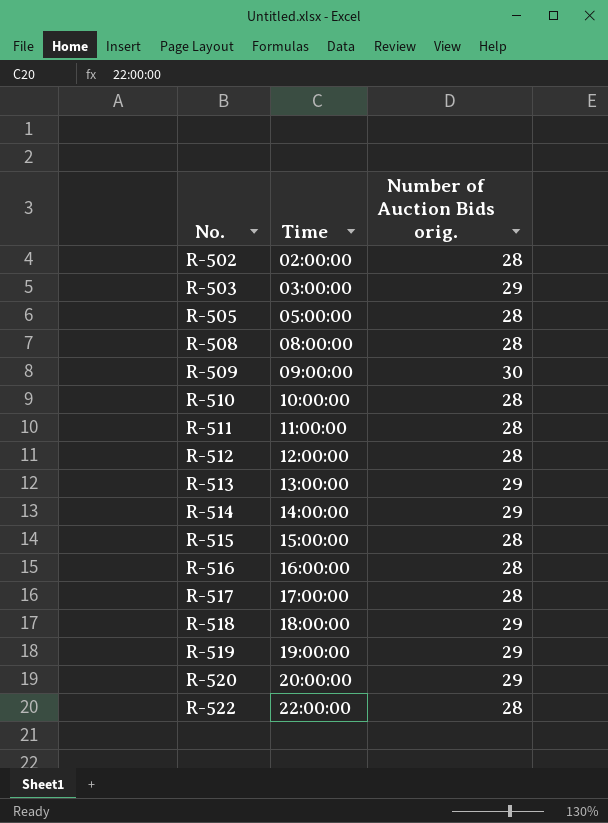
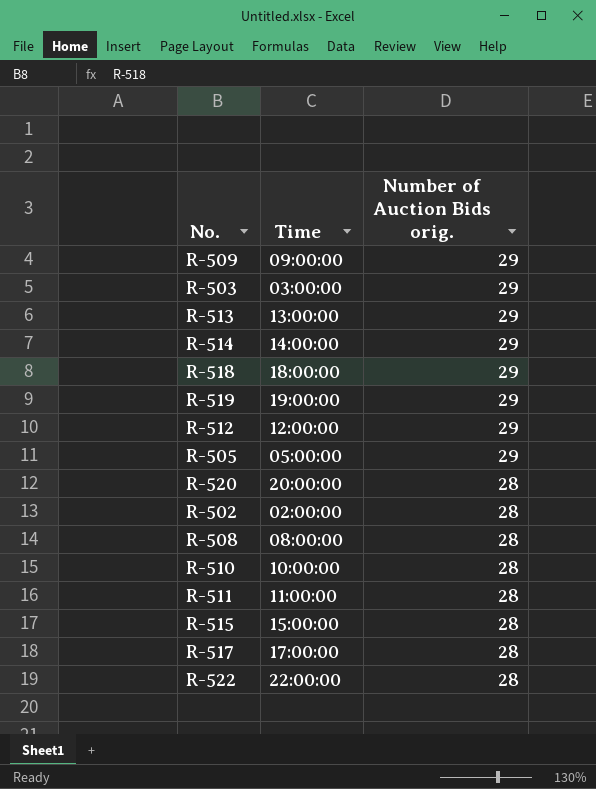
row order: No. ascending -> Number of Auction Bids orig. descending
row R-516: 16:00:00 | 28 -> none
R-509 | Number of Auction Bids orig.: 30 -> 29
R-512 | Number of Auction Bids orig.: 28 -> 29
R-505 | Number of Auction Bids orig.: 28 -> 29
R-520 | Number of Auction Bids orig.: 29 -> 28

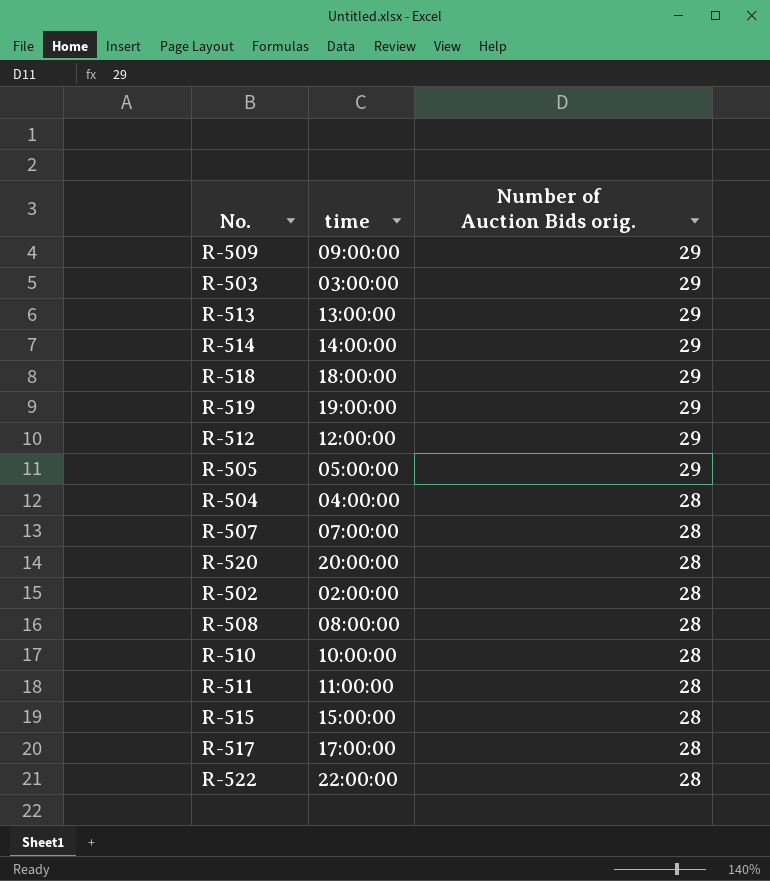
column name: Time -> time
row R-504: none -> 04:00:00 | 28
row R-507: none -> 07:00:00 | 28

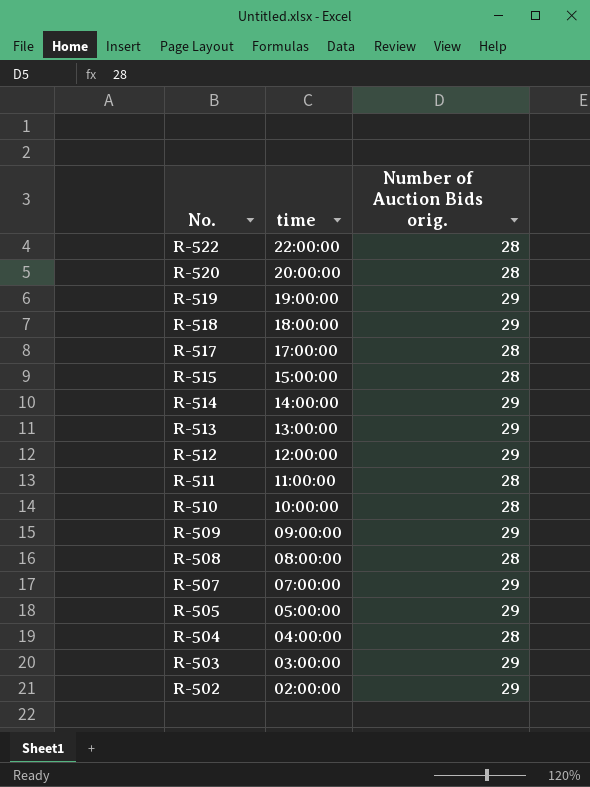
row order: Number of Auction Bids orig. descending -> No. descending
R-507 | Number of Auction Bids orig.: 28 -> 29
R-502 | Number of Auction Bids orig.: 28 -> 29

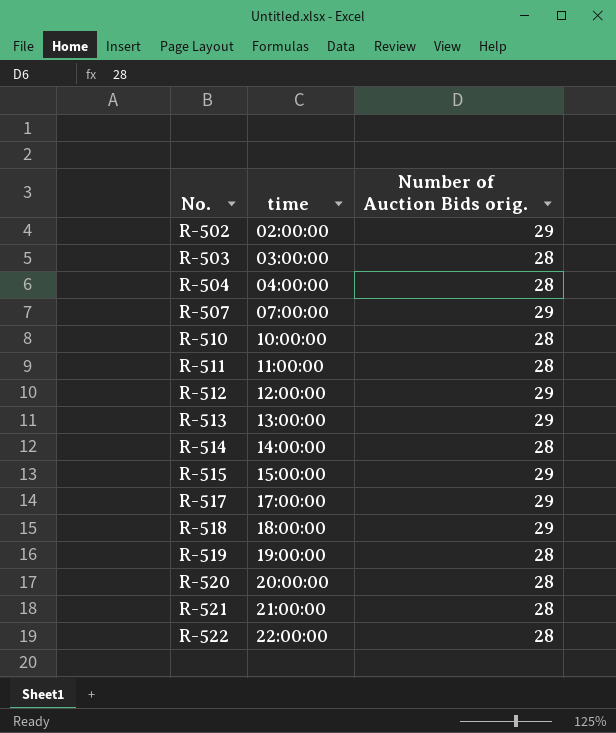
row order: No. descending -> No. ascending
row R-509: 09:00:00 | 29 -> none
row R-508: 08:00:00 | 28 -> none
row R-505: 05:00:00 | 29 -> none
R-503 | Number of Auction Bids orig.: 29 -> 28
R-514 | Number of Auction Bids orig.: 29 -> 28
R-515 | Number of Auction Bids orig.: 28 -> 29
R-517 | Number of Auction Bids orig.: 28 -> 29
R-519 | Number of Auction Bids orig.: 29 -> 28
row R-521: none -> 21:00:00 | 28

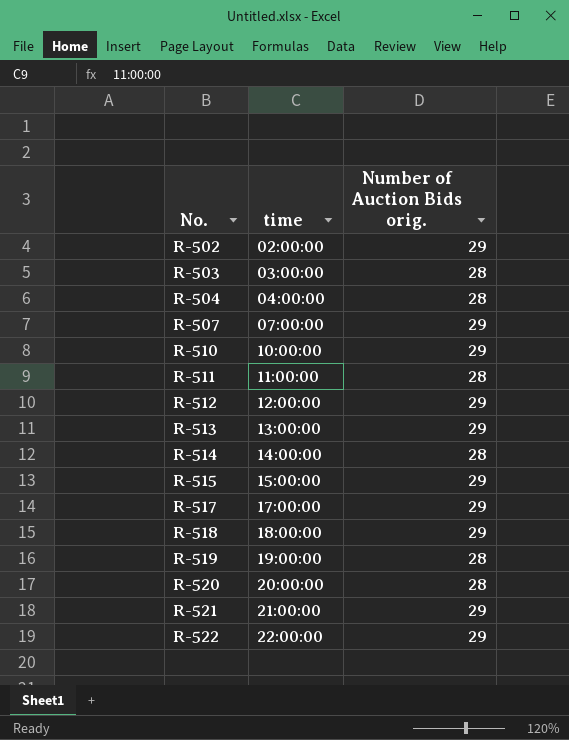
R-510 | Number of Auction Bids orig.: 28 -> 29
R-521 | Number of Auction Bids orig.: 28 -> 29
R-522 | Number of Auction Bids orig.: 28 -> 29

